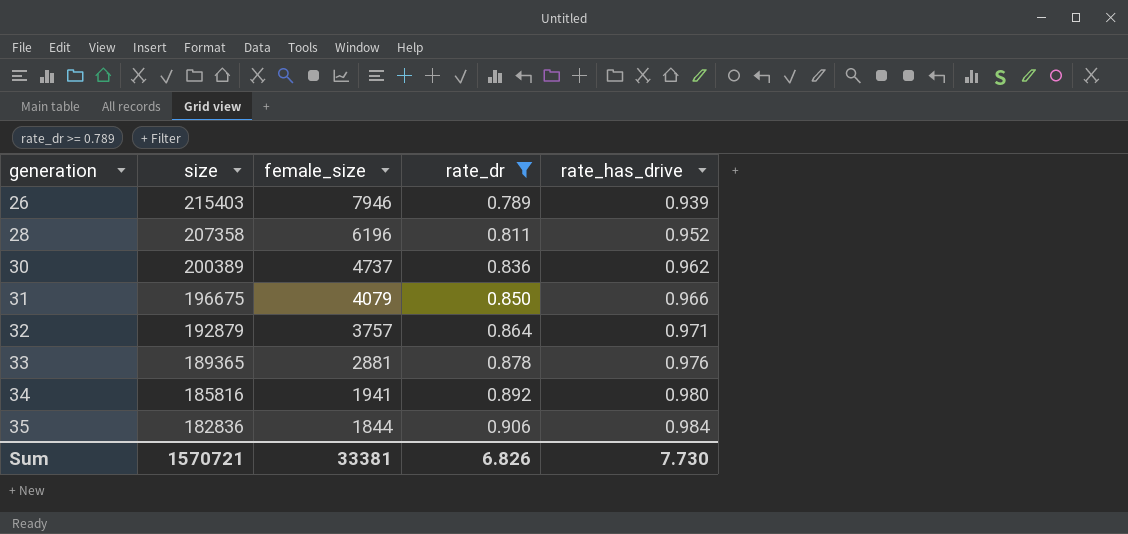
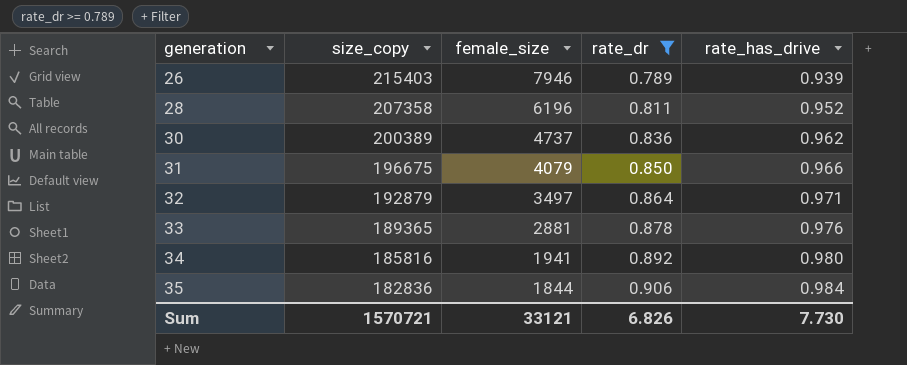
column name: size -> size_copy
32 | female_size: 3757 -> 3497
Sum | female_size: 33381 -> 33121

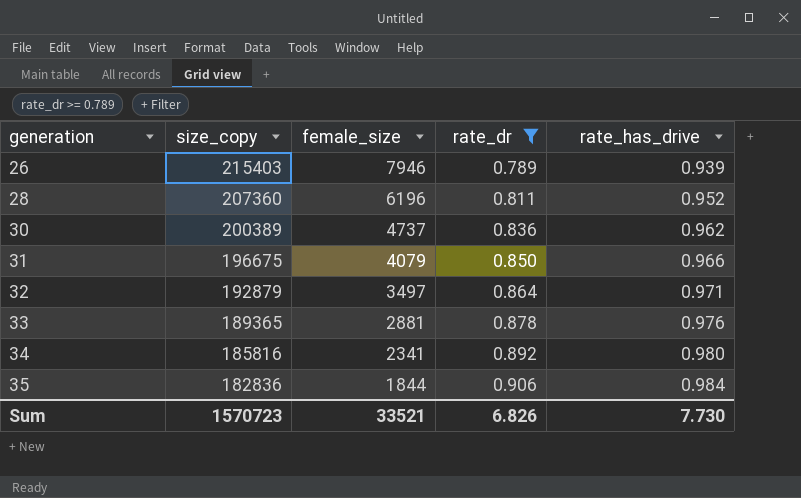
28 | size_copy: 207358 -> 207360
34 | female_size: 1941 -> 2341
Sum | size_copy: 1570721 -> 1570723
Sum | female_size: 33121 -> 33521

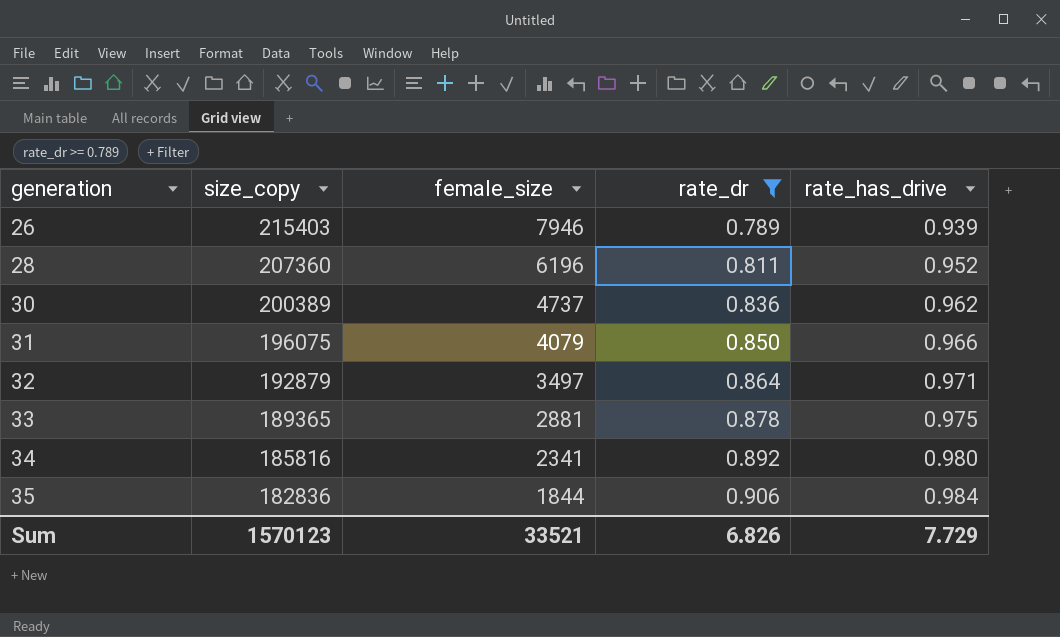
31 | size_copy: 196675 -> 196075
33 | rate_has_drive: 0.976 -> 0.975
Sum | size_copy: 1570723 -> 1570123
Sum | rate_has_drive: 7.730 -> 7.729

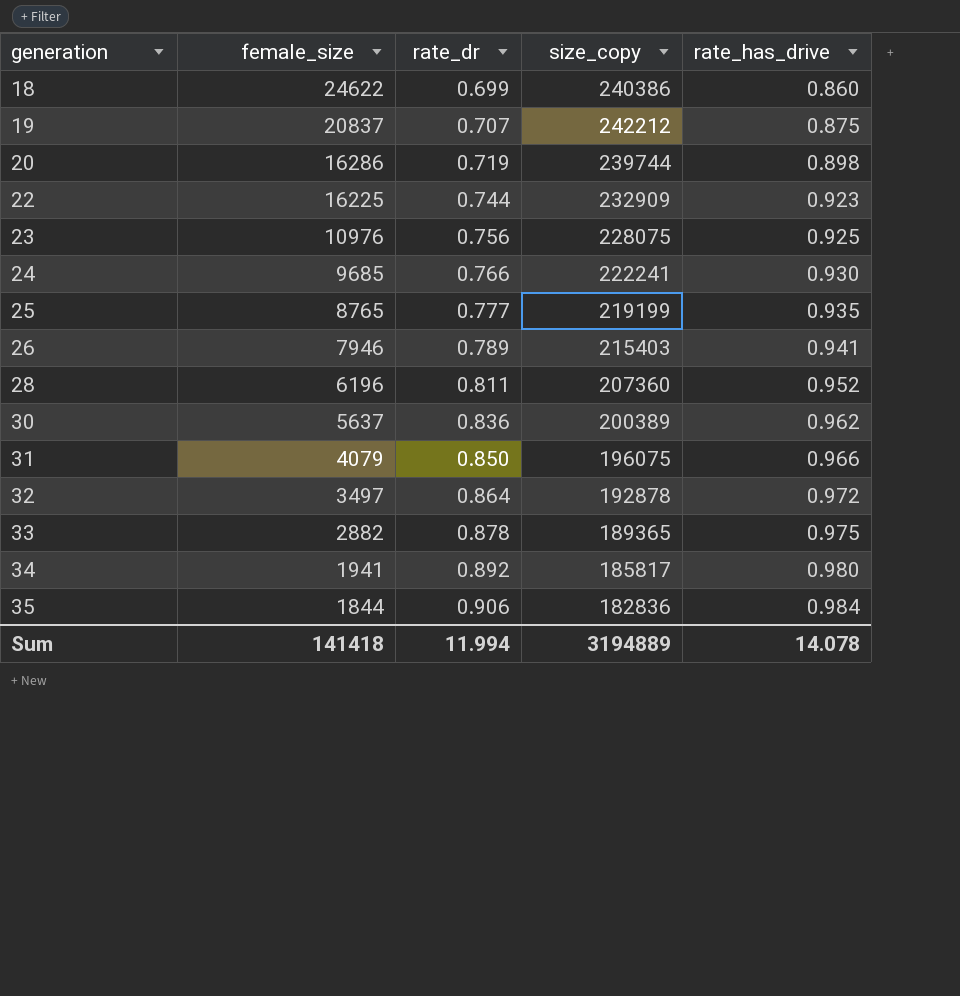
filter: rate_dr >= 0.789 -> none
column size_copy | position: 2 -> 4
26 | rate_has_drive: 0.939 -> 0.941
30 | female_size: 4737 -> 5637
32 | size_copy: 192879 -> 192878
32 | rate_has_drive: 0.971 -> 0.972
33 | female_size: 2881 -> 2882
34 | female_size: 2341 -> 1941
34 | size_copy: 185816 -> 185817
Sum | female_size: 33521 -> 141418
Sum | rate_dr: 6.826 -> 11.994
Sum | size_copy: 1570123 -> 3194889
Sum | rate_has_drive: 7.729 -> 14.078

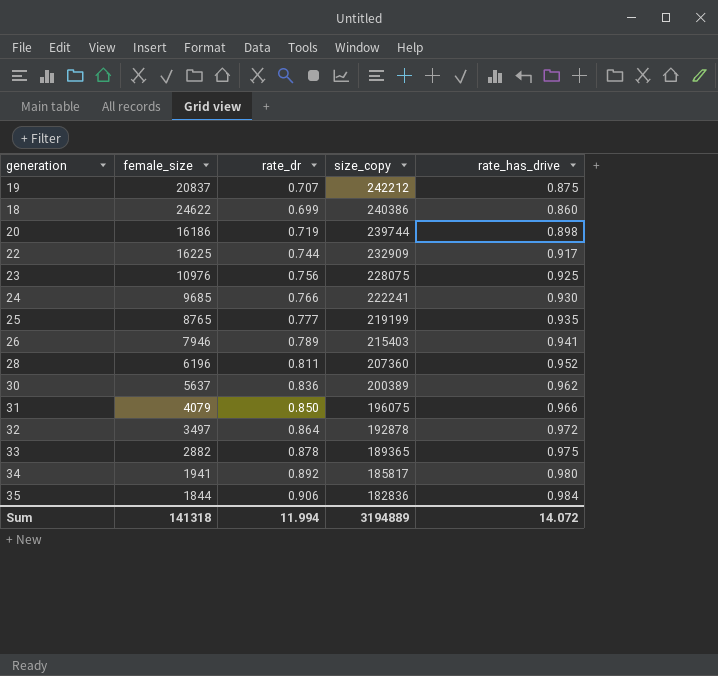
row order: generation ascending -> size_copy descending
20 | female_size: 16286 -> 16186
22 | rate_has_drive: 0.923 -> 0.917
Sum | female_size: 141418 -> 141318
Sum | rate_has_drive: 14.078 -> 14.072

